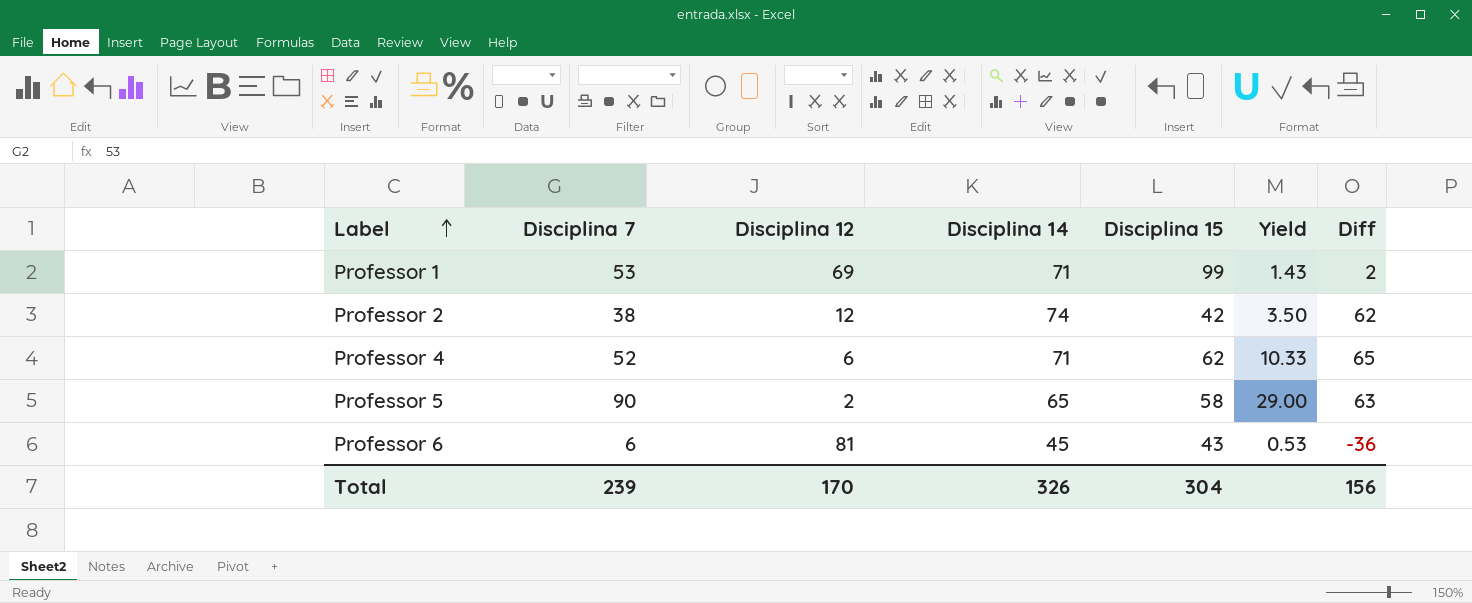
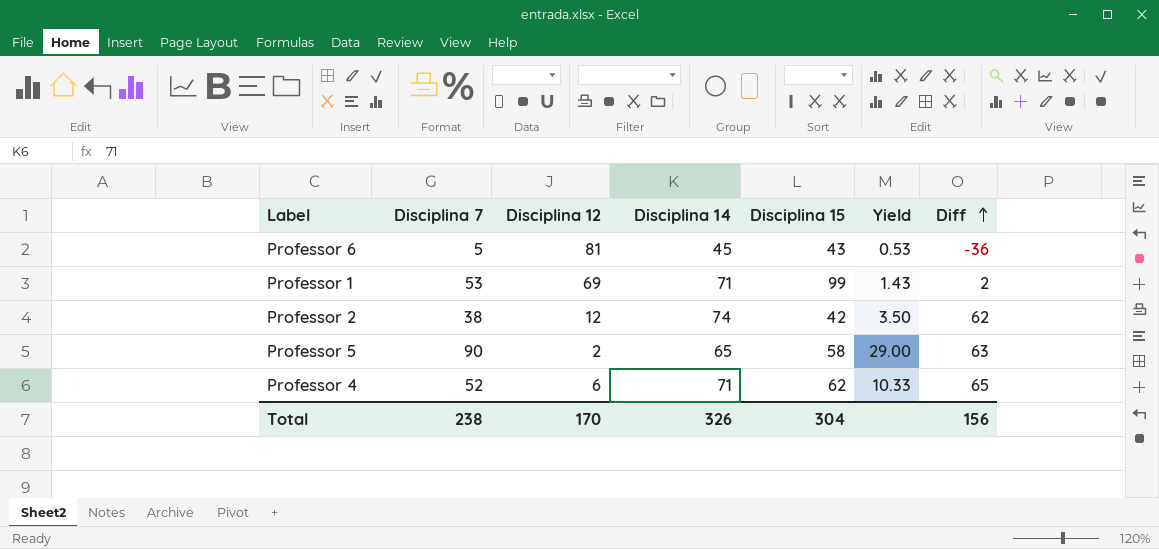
row order: Label ascending -> Diff ascending
Professor 6 | Disciplina 7: 6 -> 5
Total | Disciplina 7: 239 -> 238

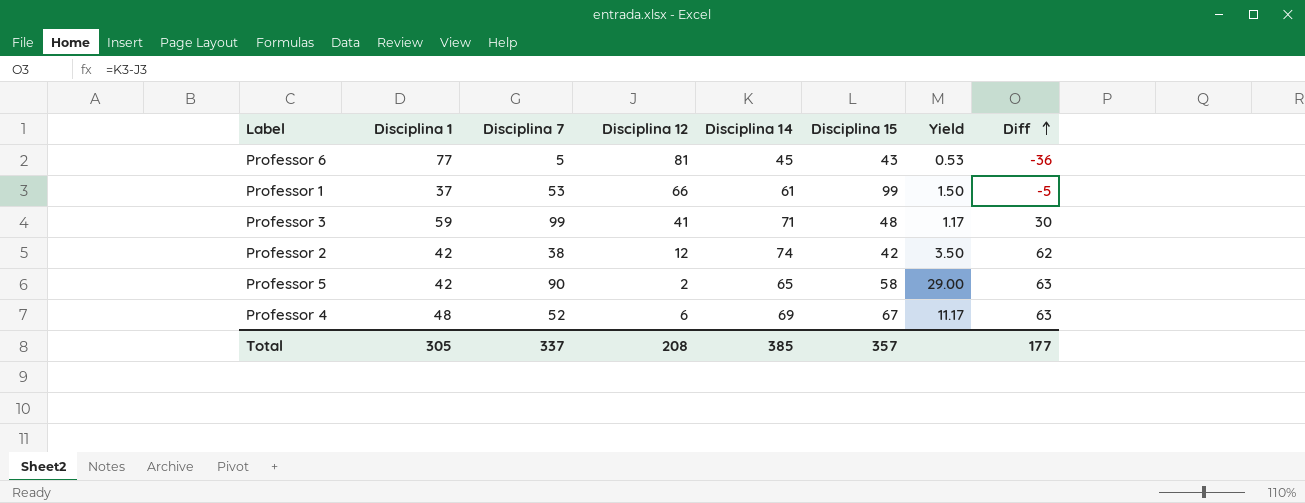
column Disciplina 1 | position: none -> 2
Professor 1 | Disciplina 12: 69 -> 66
Professor 1 | Disciplina 14: 71 -> 61
Professor 1 | Yield: 1.43 -> 1.50
Professor 1 | Diff: 2 -> -5
row Professor 3: none -> 59 | 99 | 41 | 71 | 48 | 1.17 | 30
Professor 4 | Disciplina 14: 71 -> 69
Professor 4 | Disciplina 15: 62 -> 67
Professor 4 | Yield: 10.33 -> 11.17
Professor 4 | Diff: 65 -> 63
Total | Disciplina 7: 238 -> 337
Total | Disciplina 12: 170 -> 208
Total | Disciplina 14: 326 -> 385
Total | Disciplina 15: 304 -> 357
Total | Diff: 156 -> 177

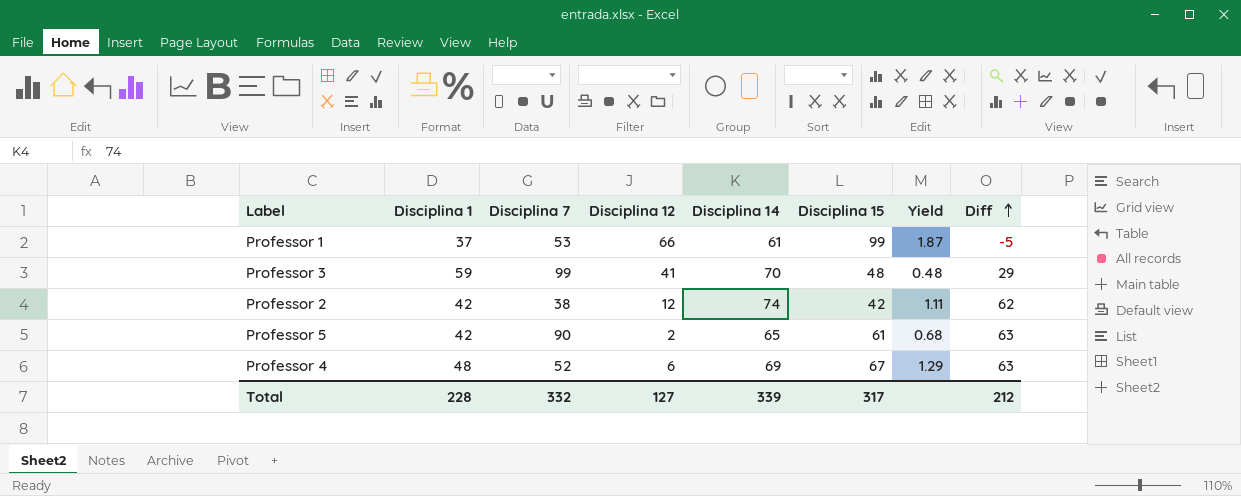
column Yield | formula: [Disciplina 15] / [Disciplina 12] -> [Disciplina 15] / [Disciplina 7]
row Professor 6: 77 | 5 | 81 | 45 | 43 | 0.53 | -36 -> none
Professor 3 | Disciplina 14: 71 -> 70
Professor 3 | Diff: 30 -> 29
Professor 5 | Disciplina 15: 58 -> 61
Total | Disciplina 1: 305 -> 228
Total | Disciplina 7: 337 -> 332
Total | Disciplina 12: 208 -> 127
Total | Disciplina 14: 385 -> 339
Total | Disciplina 15: 357 -> 317
Total | Diff: 177 -> 212

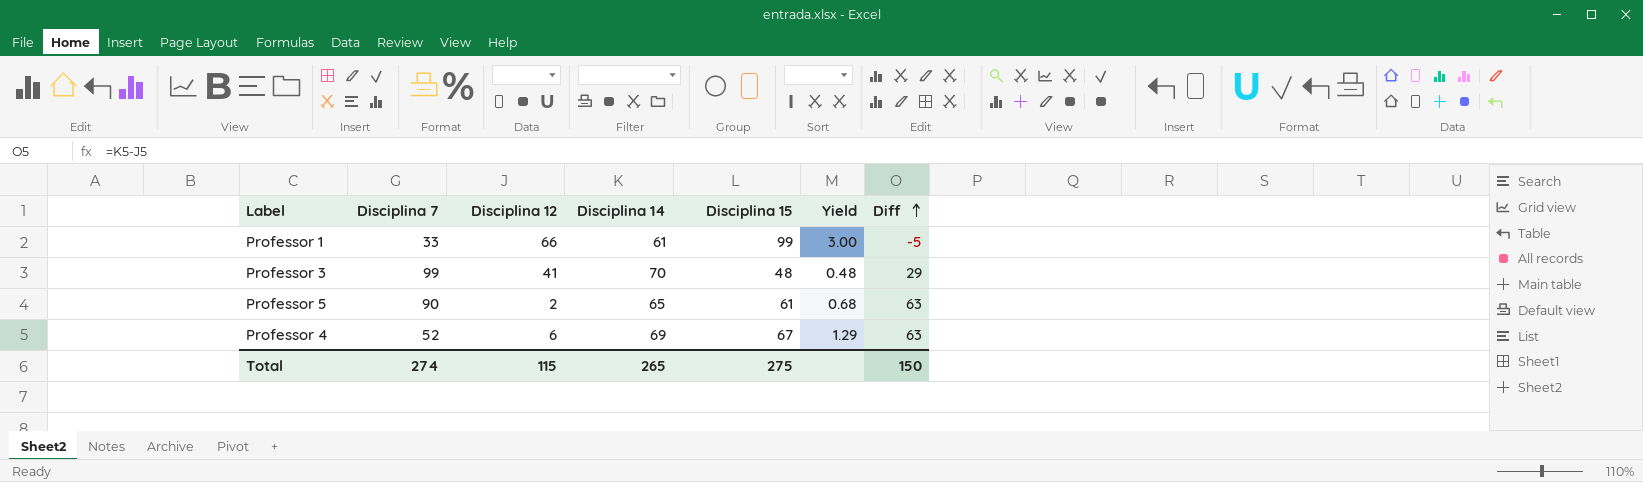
column Disciplina 1 | position: 2 -> none
row Professor 2: 42 | 38 | 12 | 74 | 42 | 1.11 | 62 -> none
Professor 1 | Disciplina 7: 53 -> 33
Professor 1 | Yield: 1.87 -> 3.00
Total | Disciplina 7: 332 -> 274
Total | Disciplina 12: 127 -> 115
Total | Disciplina 14: 339 -> 265
Total | Disciplina 15: 317 -> 275
Total | Diff: 212 -> 150

